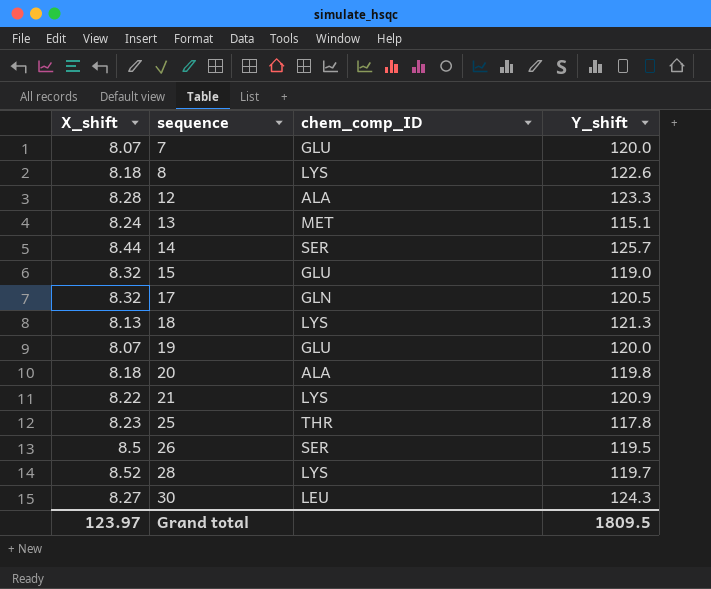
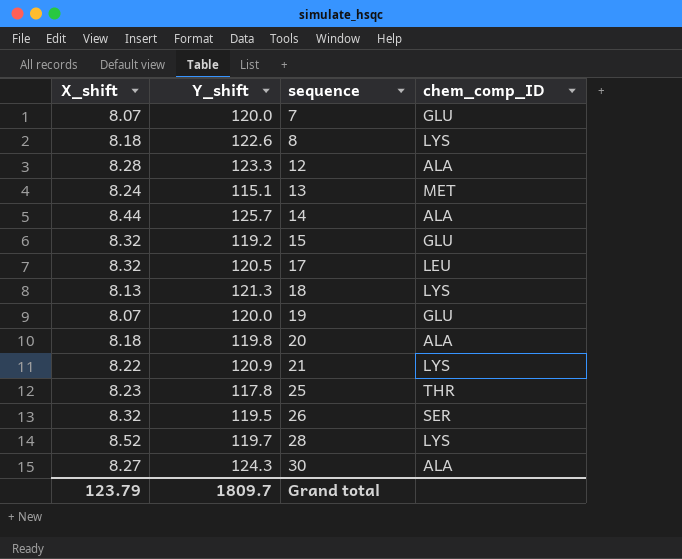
column Y_shift | position: 4 -> 2
14 | chem_comp_ID: SER -> ALA
15 | Y_shift: 119.0 -> 119.2
17 | chem_comp_ID: GLN -> LEU
26 | X_shift: 8.5 -> 8.32
30 | chem_comp_ID: LEU -> ALA
Grand total | X_shift: 123.97 -> 123.79
Grand total | Y_shift: 1809.5 -> 1809.7

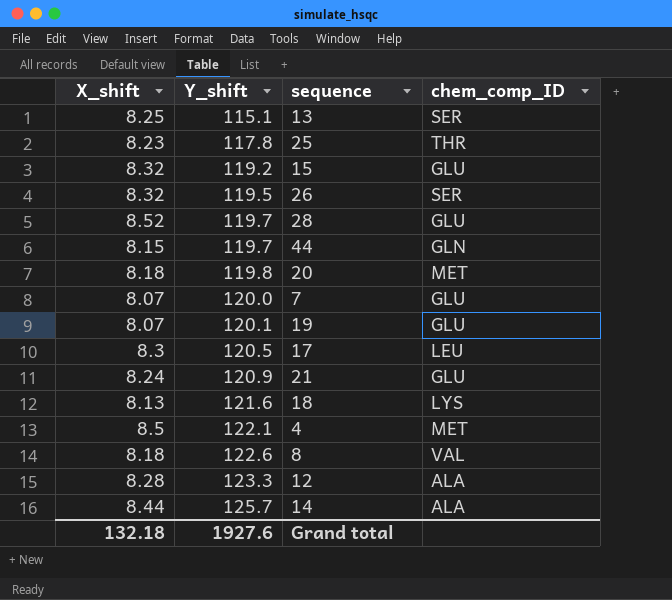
row order: sequence ascending -> Y_shift ascending
row 30: 8.27 | 124.3 | ALA -> none
13 | X_shift: 8.24 -> 8.25
13 | chem_comp_ID: MET -> SER
28 | chem_comp_ID: LYS -> GLU
row 44: none -> 8.15 | 119.7 | GLN
20 | chem_comp_ID: ALA -> MET
19 | Y_shift: 120.0 -> 120.1
17 | X_shift: 8.32 -> 8.3
21 | X_shift: 8.22 -> 8.24
21 | chem_comp_ID: LYS -> GLU
18 | Y_shift: 121.3 -> 121.6
row 4: none -> 8.5 | 122.1 | MET
8 | chem_comp_ID: LYS -> VAL
Grand total | X_shift: 123.79 -> 132.18
Grand total | Y_shift: 1809.7 -> 1927.6

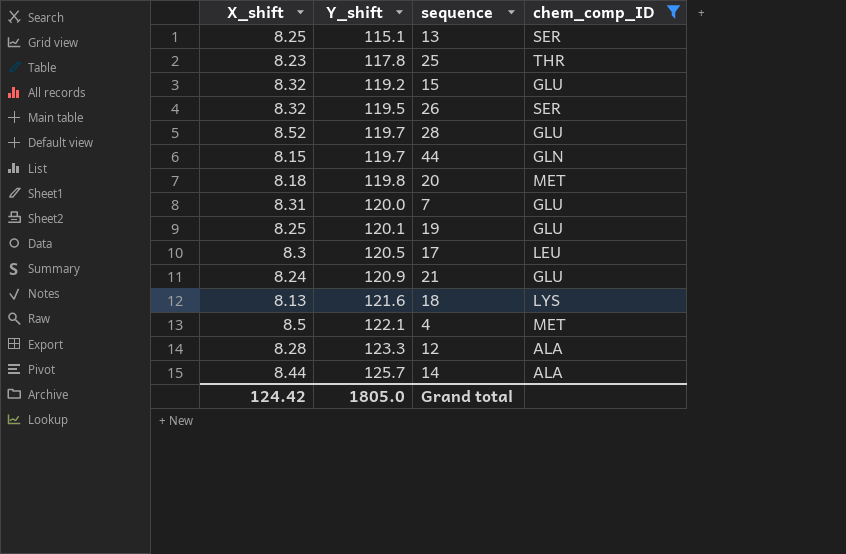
filter: none -> chem_comp_ID != VAL
7 | X_shift: 8.07 -> 8.31
19 | X_shift: 8.07 -> 8.25
Grand total | X_shift: 132.18 -> 124.42
Grand total | Y_shift: 1927.6 -> 1805.0

